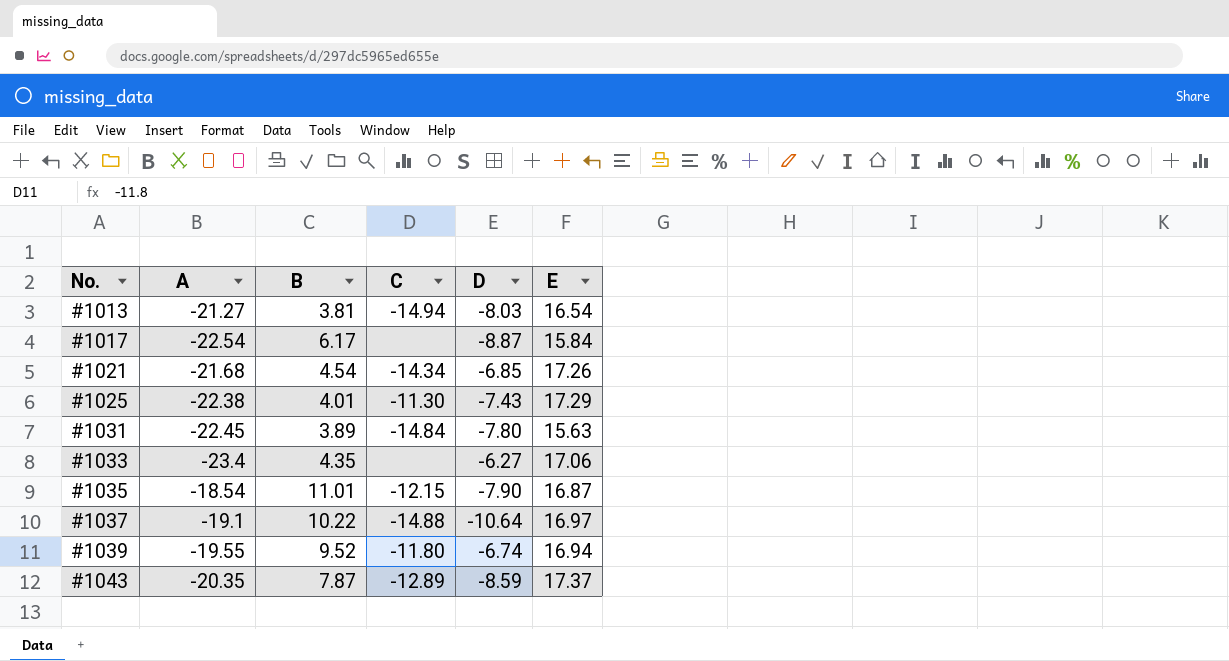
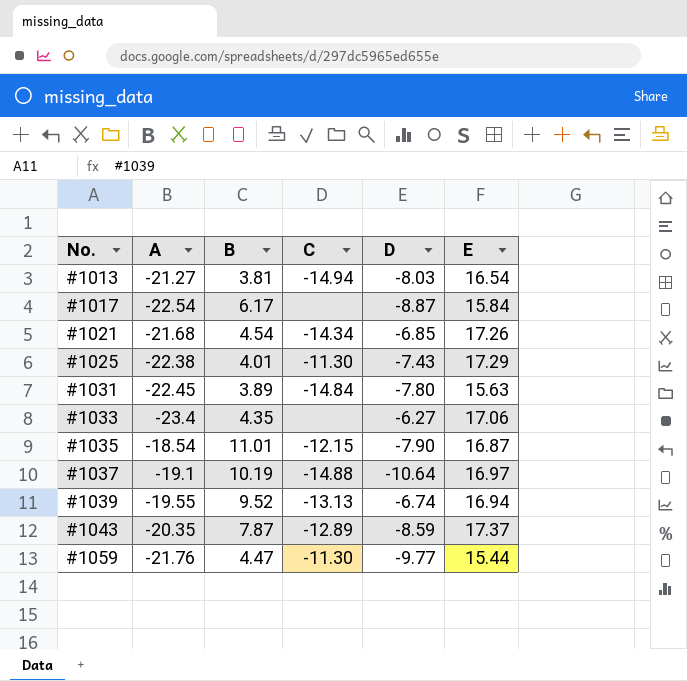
#1037 | B: 10.22 -> 10.19
#1039 | C: -11.80 -> -13.13
row #1059: none -> -21.76 | 4.47 | -11.30 | -9.77 | 15.44

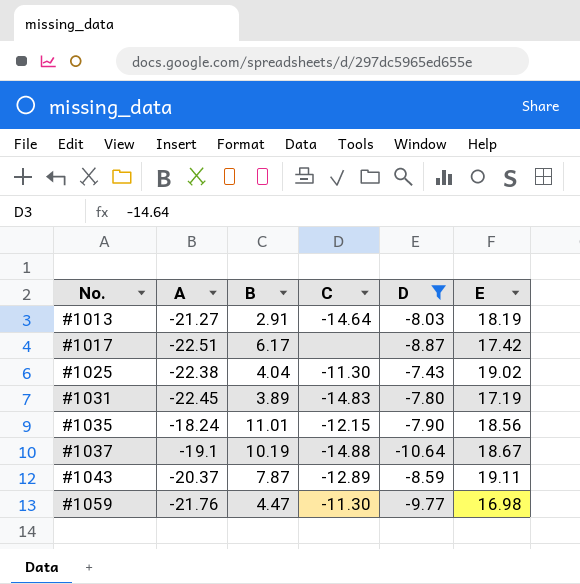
filter: none -> D <= -7.43
#1013 | B: 3.81 -> 2.91
#1013 | C: -14.94 -> -14.64
#1013 | E: 16.54 -> 18.19
#1017 | A: -22.54 -> -22.51
#1017 | E: 15.84 -> 17.42
#1025 | B: 4.01 -> 4.04
#1025 | E: 17.29 -> 19.02
#1031 | C: -14.84 -> -14.83
#1031 | E: 15.63 -> 17.19
#1035 | A: -18.54 -> -18.24
#1035 | E: 16.87 -> 18.56
#1037 | E: 16.97 -> 18.67
#1043 | A: -20.35 -> -20.37
#1043 | E: 17.37 -> 19.11
#1059 | E: 15.44 -> 16.98

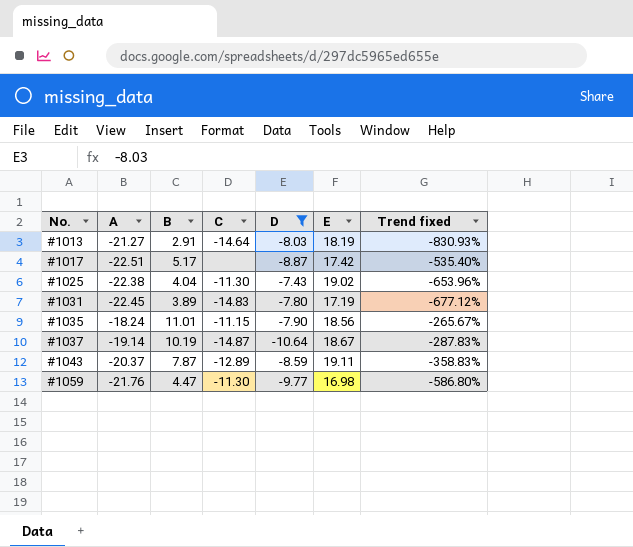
column Trend fixed | formula: none -> ([A] - [B]) / [B]
#1017 | B: 6.17 -> 5.17
#1035 | C: -12.15 -> -11.15
#1037 | A: -19.1 -> -19.14
#1037 | C: -14.88 -> -14.87

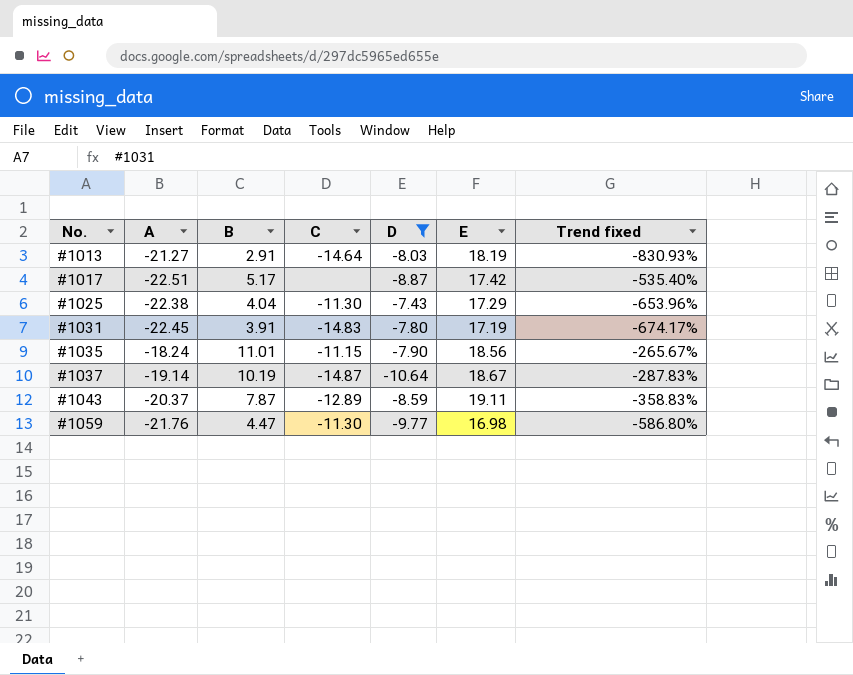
#1025 | E: 19.02 -> 17.29
#1031 | B: 3.89 -> 3.91
#1031 | Trend fixed: -677.12% -> -674.17%

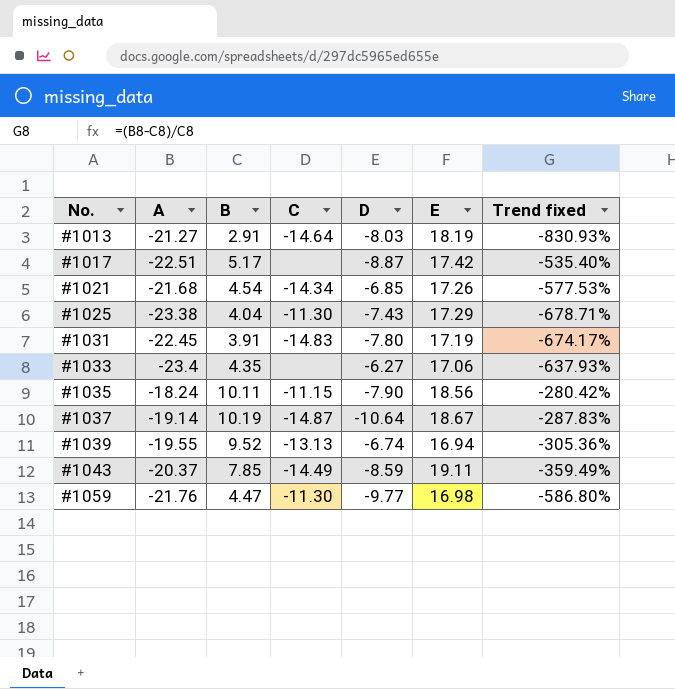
filter: D <= -7.43 -> none
#1025 | A: -22.38 -> -23.38
#1025 | Trend fixed: -653.96% -> -678.71%
#1035 | B: 11.01 -> 10.11
#1035 | Trend fixed: -265.67% -> -280.42%
#1043 | B: 7.87 -> 7.85
#1043 | C: -12.89 -> -14.49
#1043 | Trend fixed: -358.83% -> -359.49%

